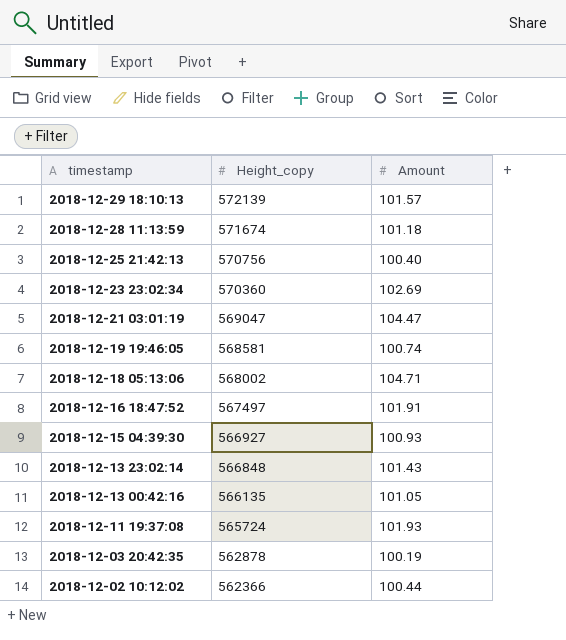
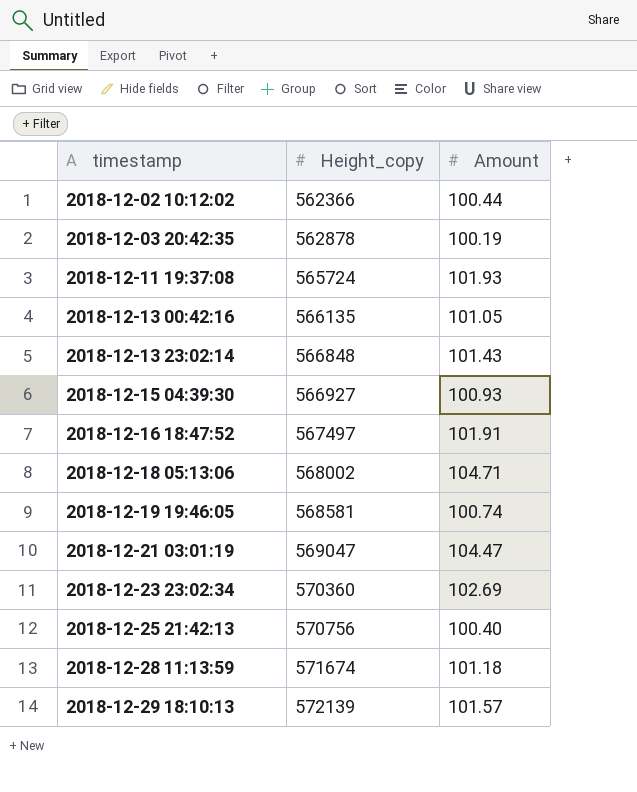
row order: timestamp descending -> timestamp ascending

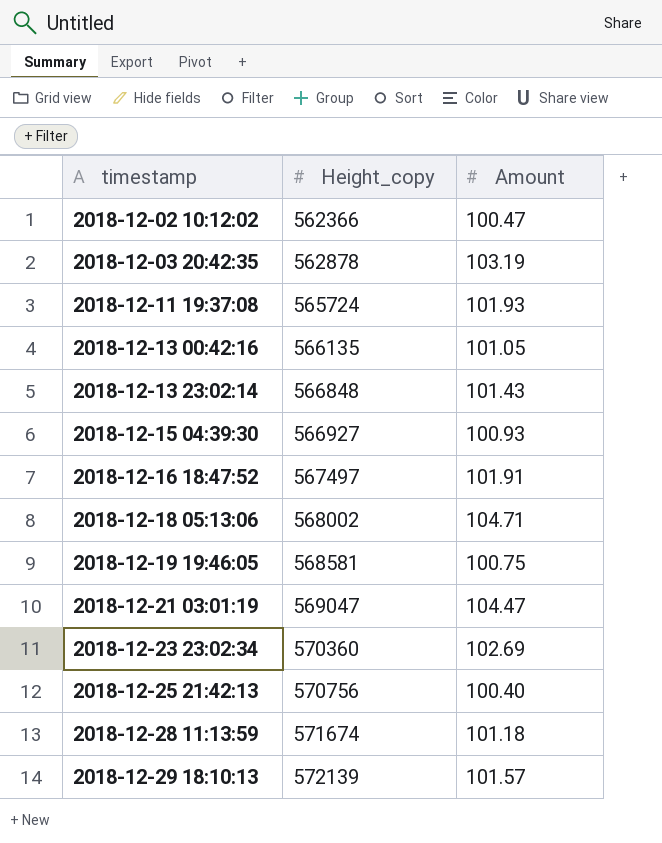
2018-12-02 10:12:02 | Amount: 100.44 -> 100.47
2018-12-03 20:42:35 | Amount: 100.19 -> 103.19
2018-12-19 19:46:05 | Amount: 100.74 -> 100.75

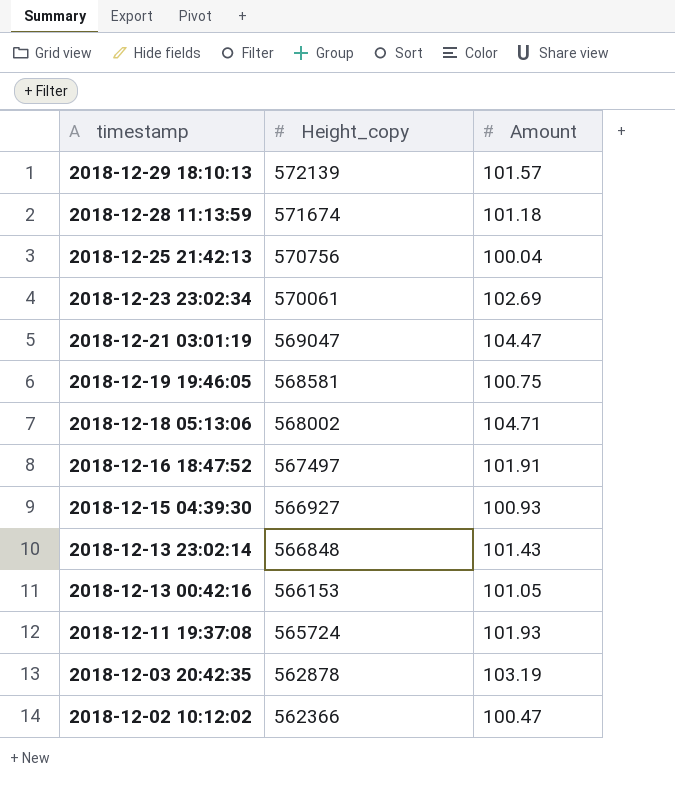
row order: timestamp ascending -> timestamp descending
2018-12-25 21:42:13 | Amount: 100.40 -> 100.04
2018-12-23 23:02:34 | Height_copy: 570360 -> 570061
2018-12-13 00:42:16 | Height_copy: 566135 -> 566153

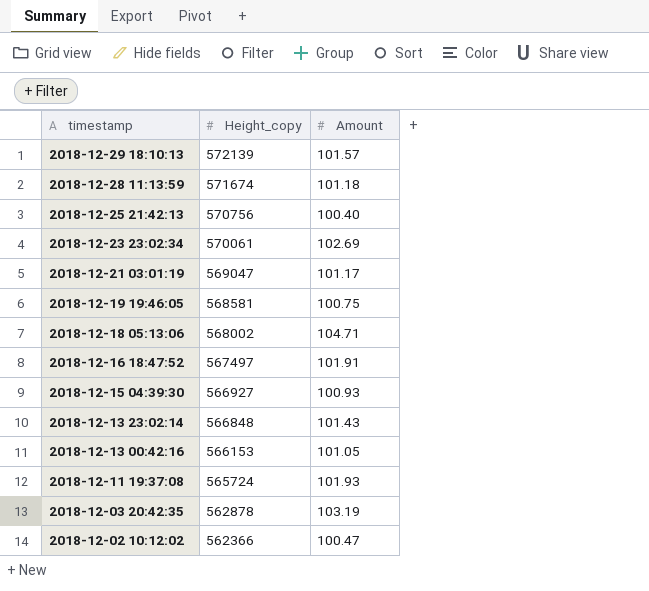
2018-12-25 21:42:13 | Amount: 100.04 -> 100.40
2018-12-21 03:01:19 | Amount: 104.47 -> 101.17

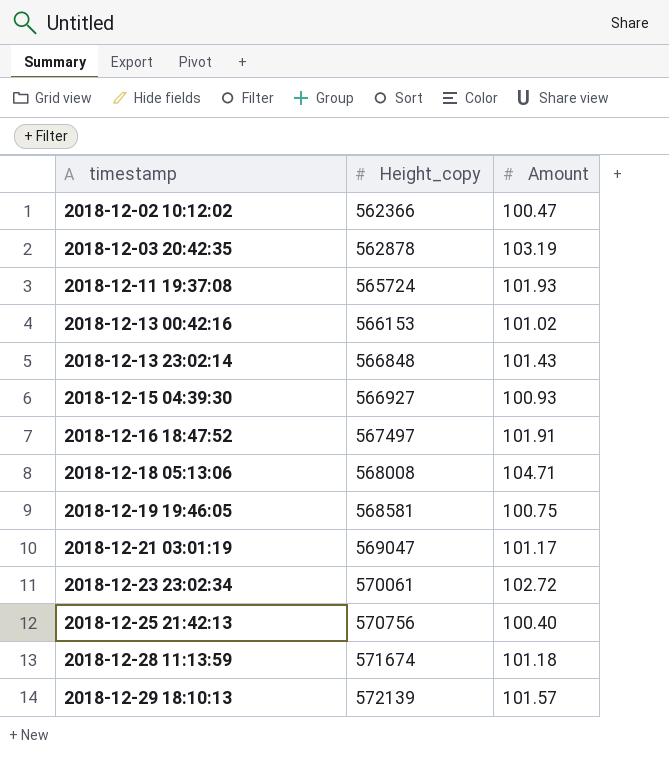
row order: timestamp descending -> timestamp ascending
2018-12-13 00:42:16 | Amount: 101.05 -> 101.02
2018-12-18 05:13:06 | Height_copy: 568002 -> 568008
2018-12-23 23:02:34 | Amount: 102.69 -> 102.72

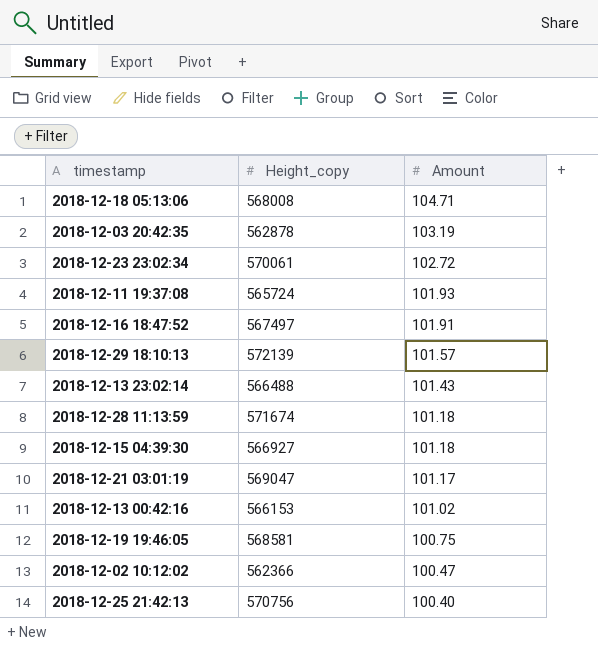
row order: timestamp ascending -> Amount descending
2018-12-13 23:02:14 | Height_copy: 566848 -> 566488
2018-12-15 04:39:30 | Amount: 100.93 -> 101.18

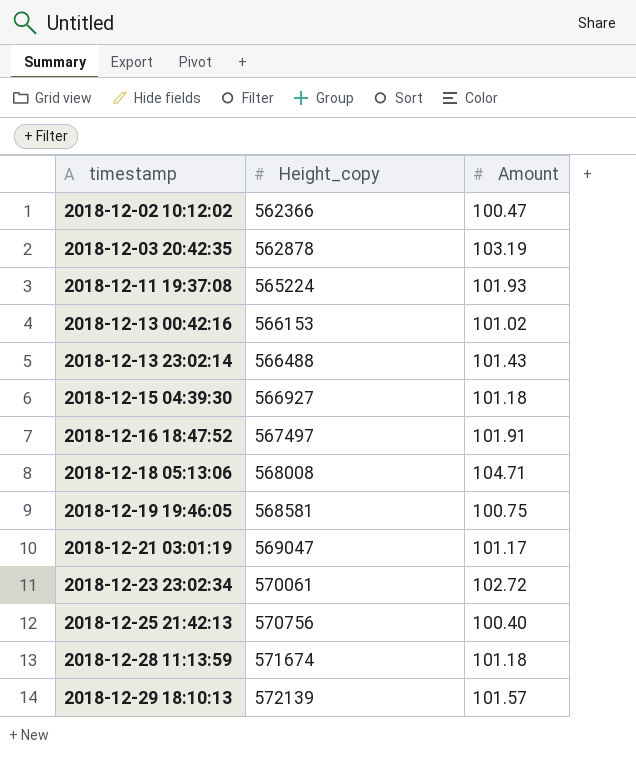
row order: Amount descending -> timestamp ascending
2018-12-11 19:37:08 | Height_copy: 565724 -> 565224

